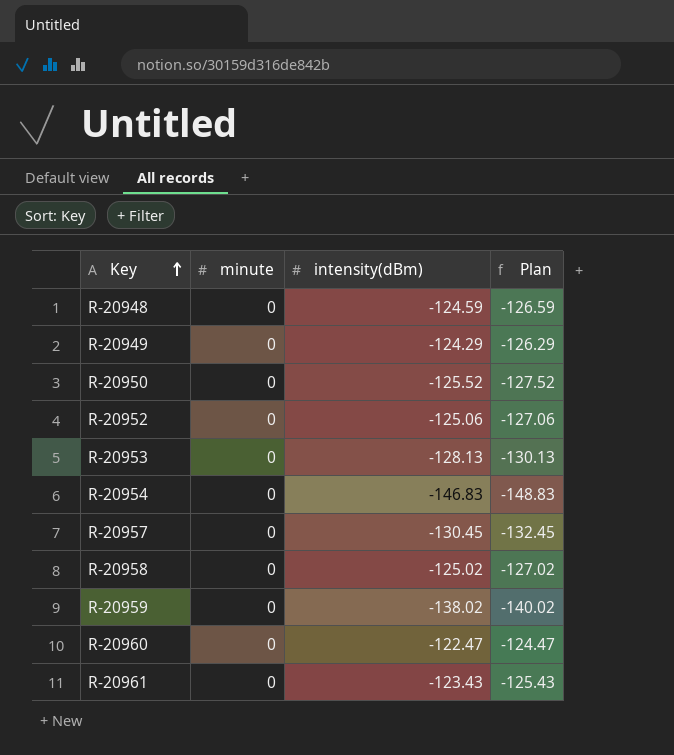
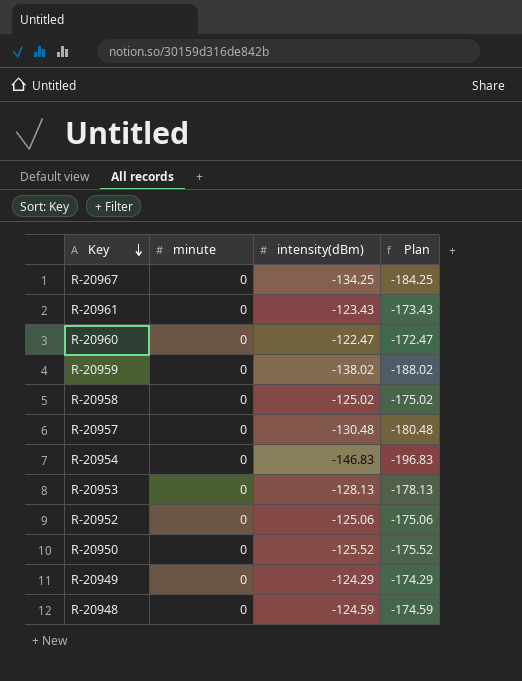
row order: Key ascending -> Key descending
column Plan | formula: [intensity(dBm)] - 2 -> [intensity(dBm)] - 50
row R-20967: none -> 0 | -134.25 | -184.25
R-20957 | intensity(dBm): -130.45 -> -130.48

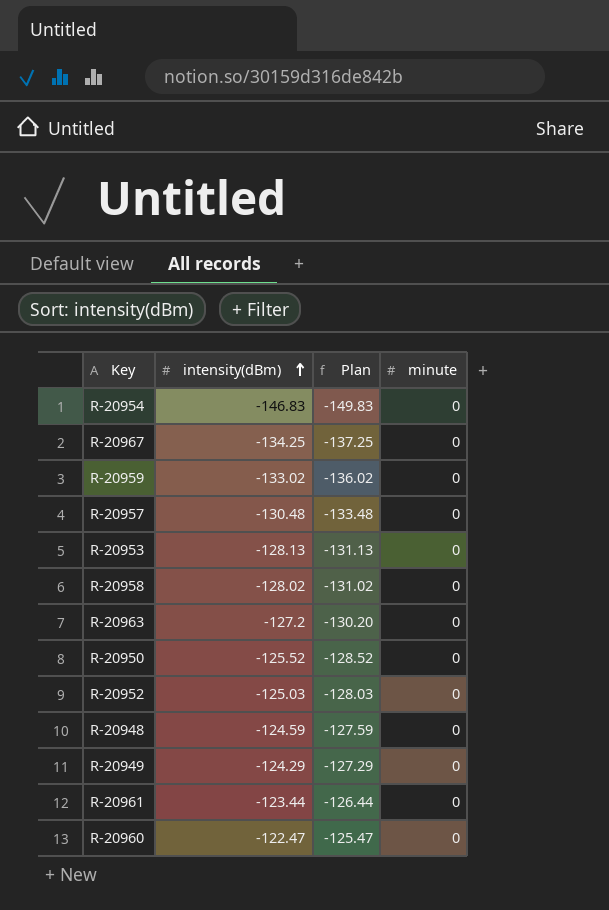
row order: Key descending -> intensity(dBm) ascending
column Plan | formula: [intensity(dBm)] - 50 -> [intensity(dBm)] - 3
column minute | position: 2 -> 4
R-20959 | intensity(dBm): -138.02 -> -133.02
R-20958 | intensity(dBm): -125.02 -> -128.02
row R-20963: none -> -127.2 | -130.20 | 0
R-20952 | intensity(dBm): -125.06 -> -125.03
R-20961 | intensity(dBm): -123.43 -> -123.44

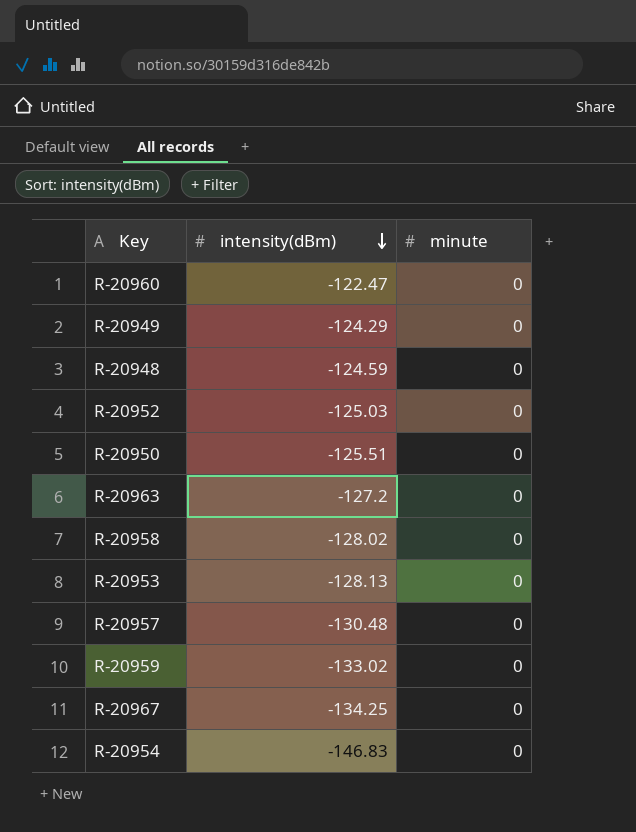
row order: intensity(dBm) ascending -> intensity(dBm) descending
column Plan | formula: [intensity(dBm)] - 3 -> none
row R-20961: -123.44 | -126.44 | 0 -> none
R-20950 | intensity(dBm): -125.52 -> -125.51

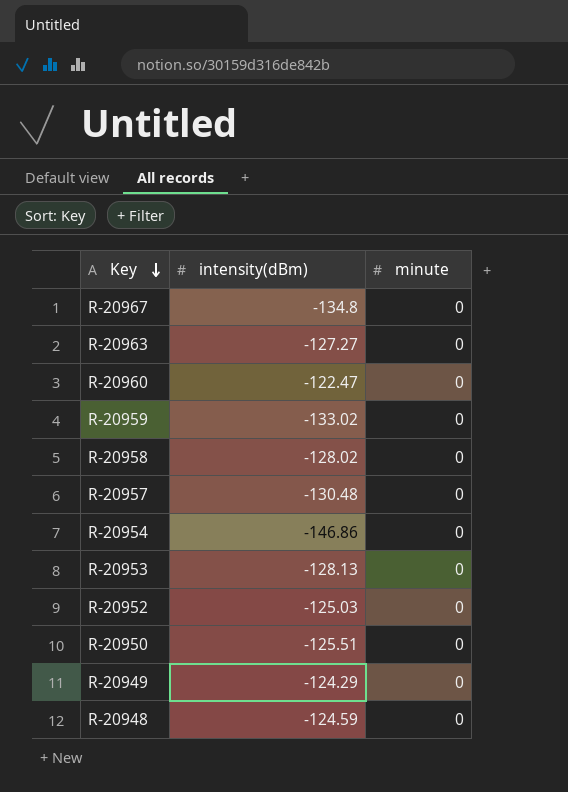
row order: intensity(dBm) descending -> Key descending
R-20967 | intensity(dBm): -134.25 -> -134.8
R-20963 | intensity(dBm): -127.2 -> -127.27
R-20954 | intensity(dBm): -146.83 -> -146.86

